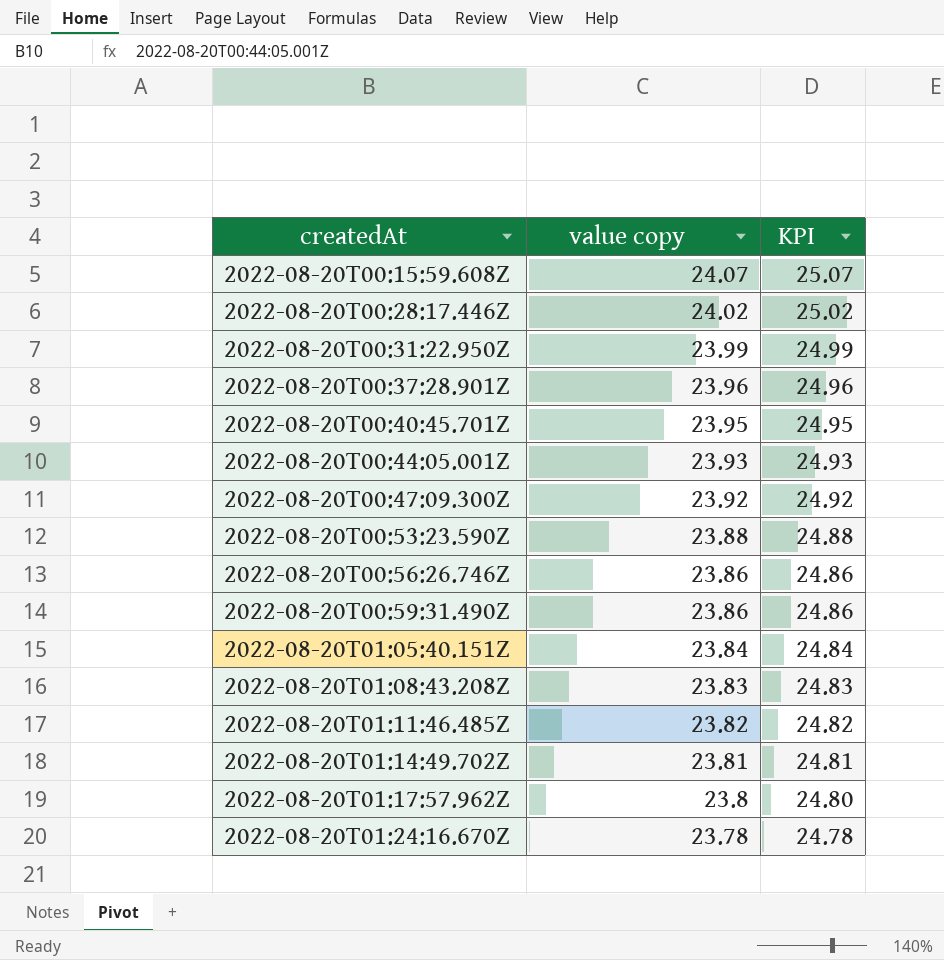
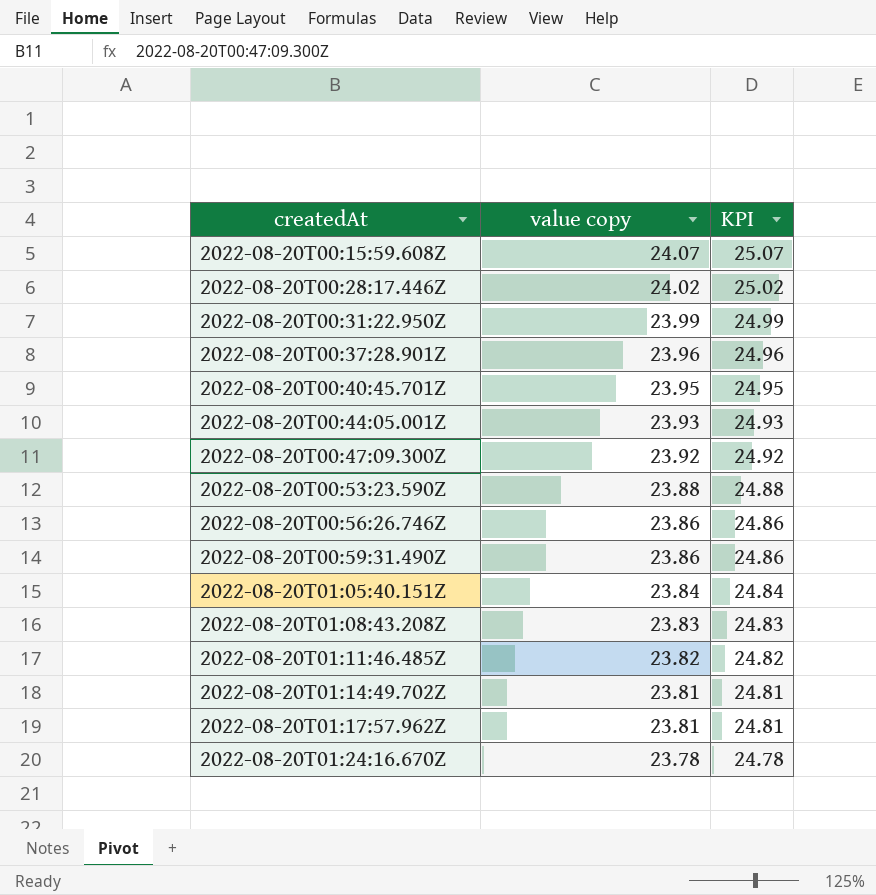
2022-08-20T01:17:57.962Z | value copy: 23.8 -> 23.81
2022-08-20T01:17:57.962Z | KPI: 24.80 -> 24.81

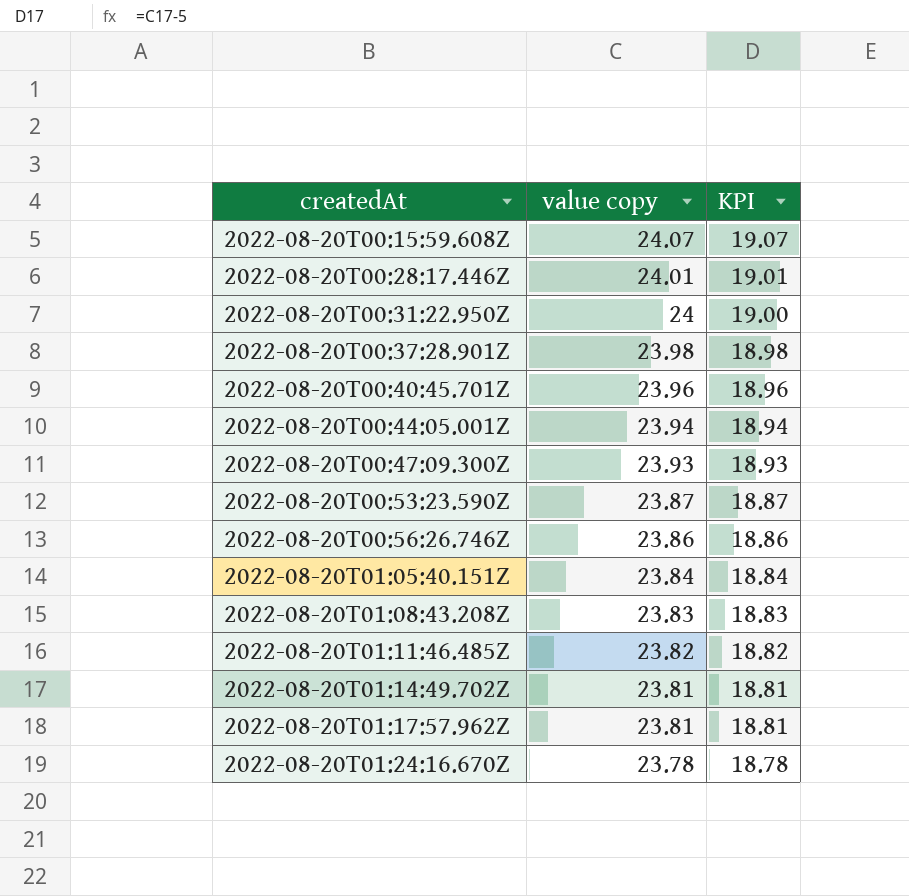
column KPI | formula: [value copy] + 1 -> [value copy] - 5
row 2022-08-20T00:59:31.490Z: 23.86 | 24.86 -> none
2022-08-20T00:28:17.446Z | value copy: 24.02 -> 24.01
2022-08-20T00:31:22.950Z | value copy: 23.99 -> 24
2022-08-20T00:37:28.901Z | value copy: 23.96 -> 23.98
2022-08-20T00:40:45.701Z | value copy: 23.95 -> 23.96
2022-08-20T00:44:05.001Z | value copy: 23.93 -> 23.94
2022-08-20T00:47:09.300Z | value copy: 23.92 -> 23.93
2022-08-20T00:53:23.590Z | value copy: 23.88 -> 23.87

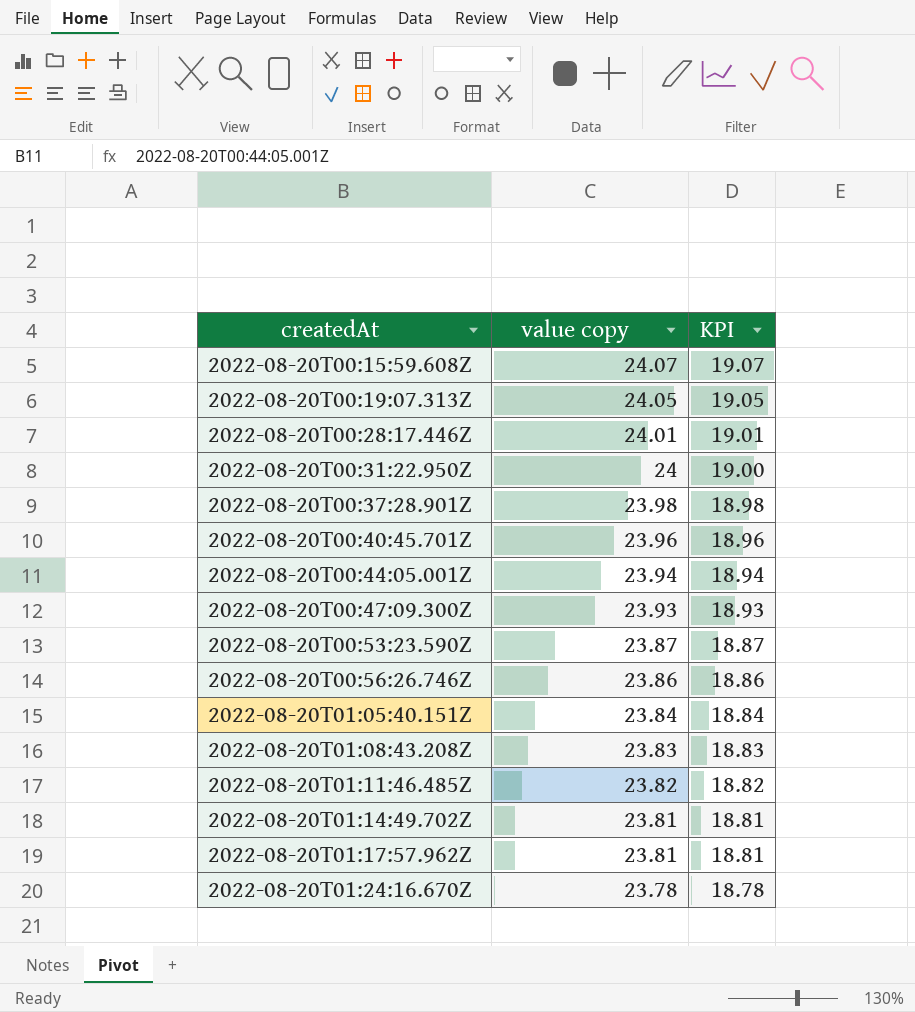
row 2022-08-20T00:19:07.313Z: none -> 24.05 | 19.05

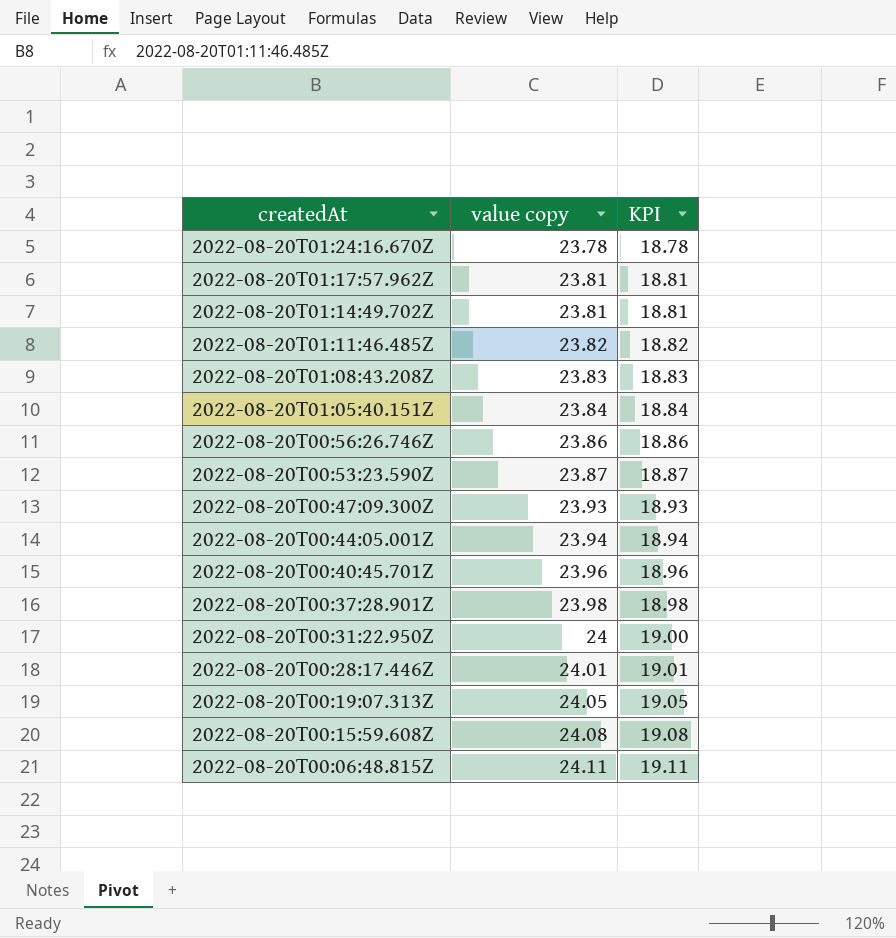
row order: createdAt ascending -> createdAt descending
2022-08-20T00:15:59.608Z | value copy: 24.07 -> 24.08
2022-08-20T00:15:59.608Z | KPI: 19.07 -> 19.08
row 2022-08-20T00:06:48.815Z: none -> 24.11 | 19.11

